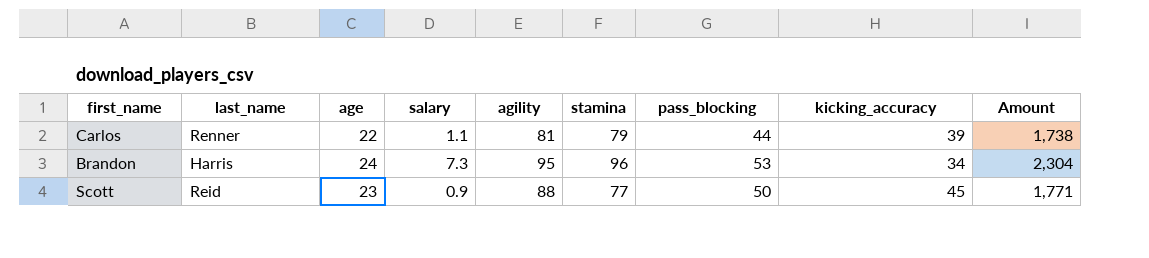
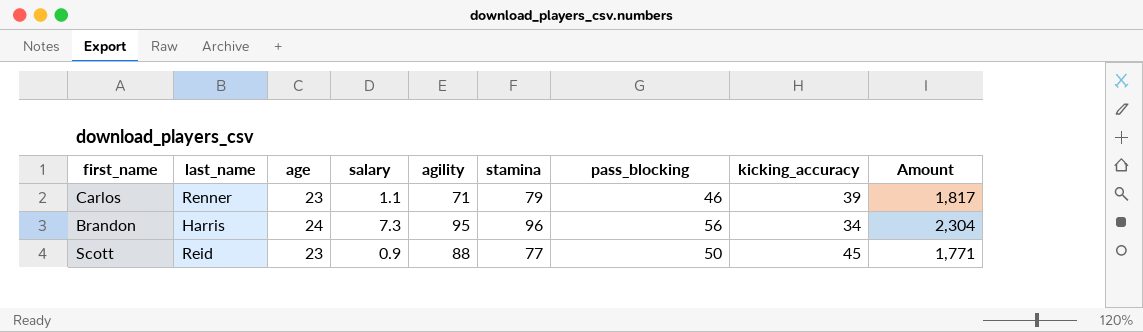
Carlos | age: 22 -> 23
Carlos | agility: 81 -> 71
Carlos | pass_blocking: 44 -> 46
Carlos | Amount: 1,738 -> 1,817
Brandon | pass_blocking: 53 -> 56

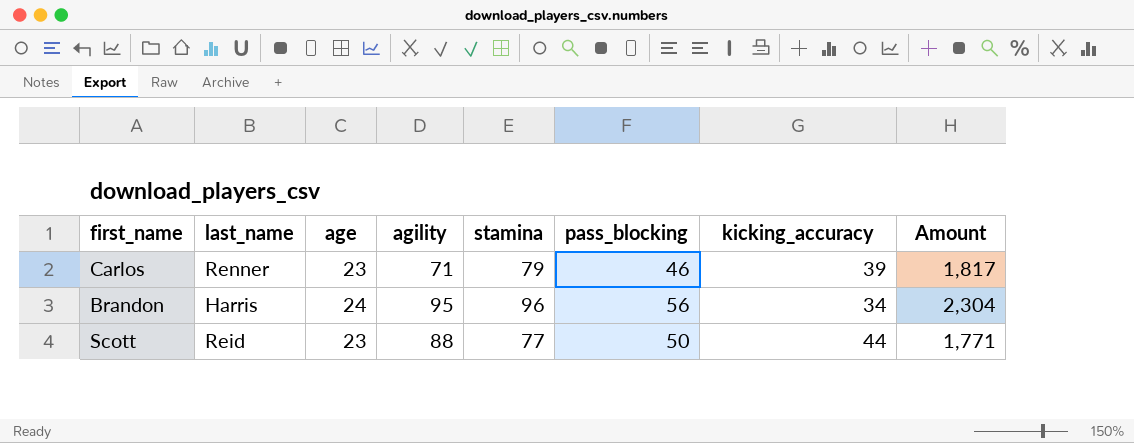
column salary | position: 4 -> none
Scott | kicking_accuracy: 45 -> 44

